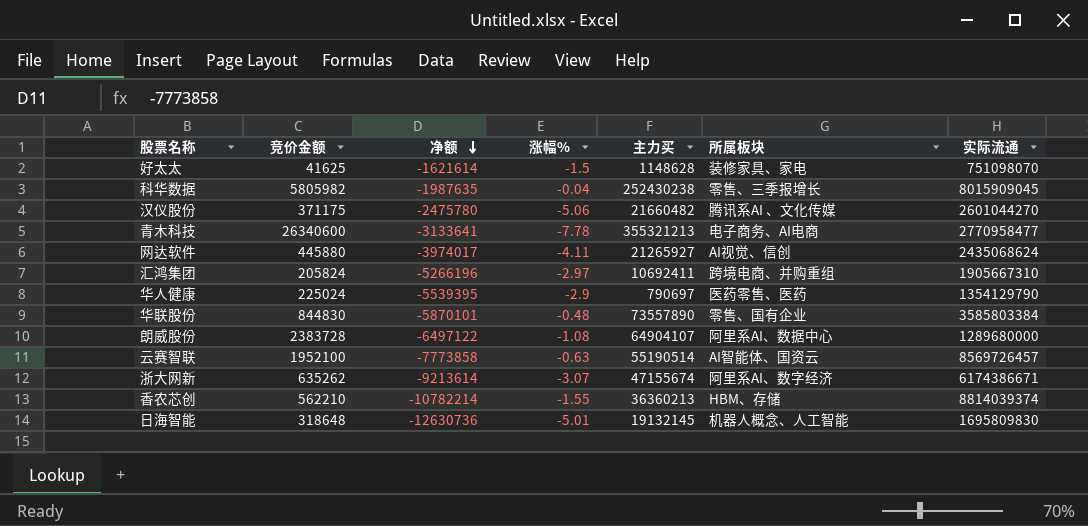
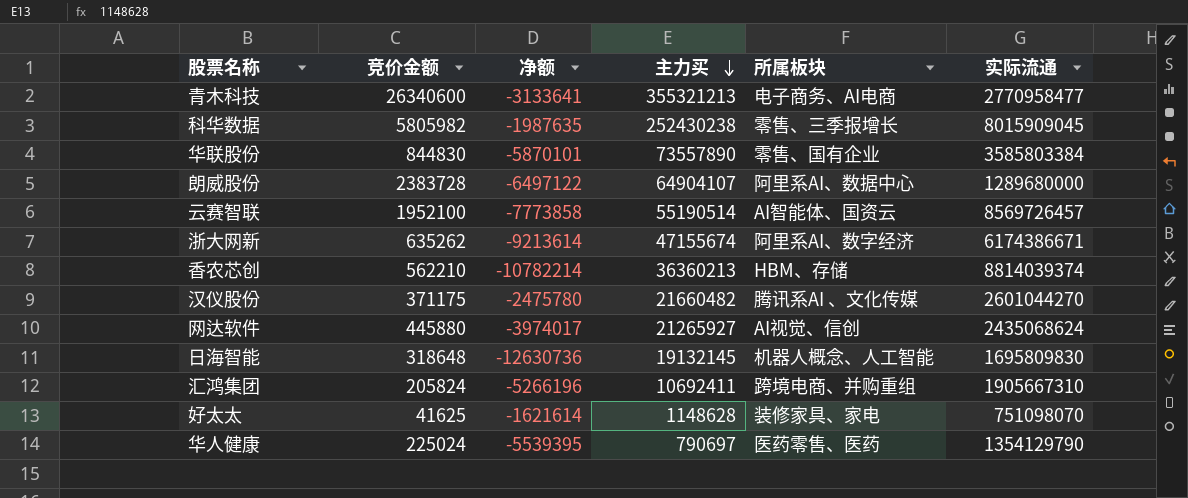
row order: 净额 descending -> 主力买 descending
column 涨幅% | position: 4 -> none

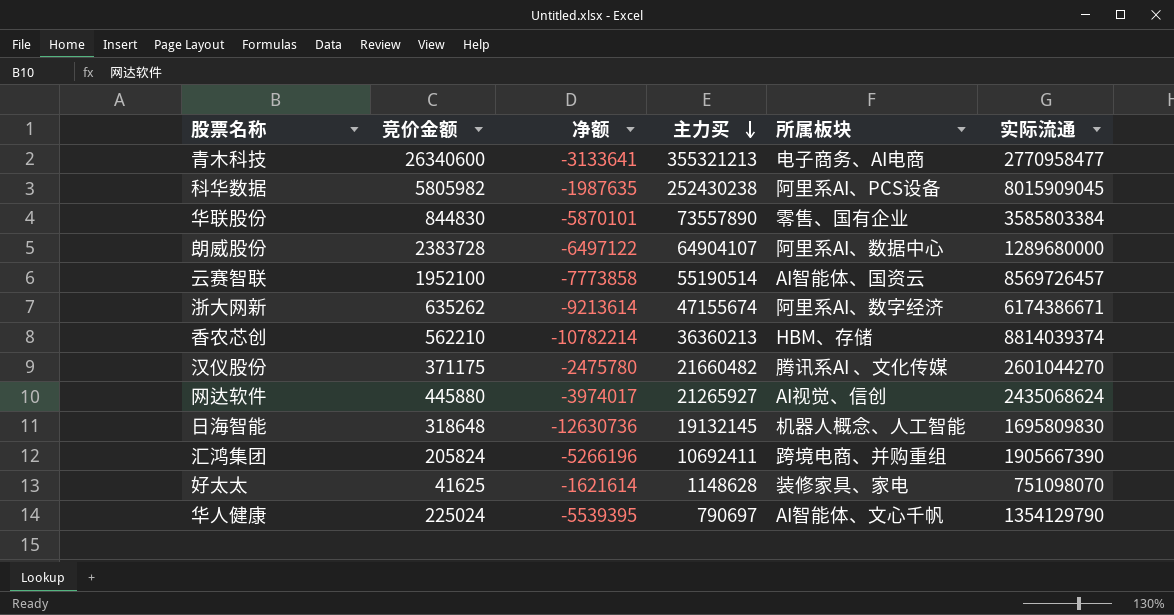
科华数据 | 所属板块: 零售、三季报增长 -> 阿里系AI、PCS设备
汇鸿集团 | 实际流通: 1905667310 -> 1905667390
华人健康 | 所属板块: 医药零售、医药 -> AI智能体、文心千帆

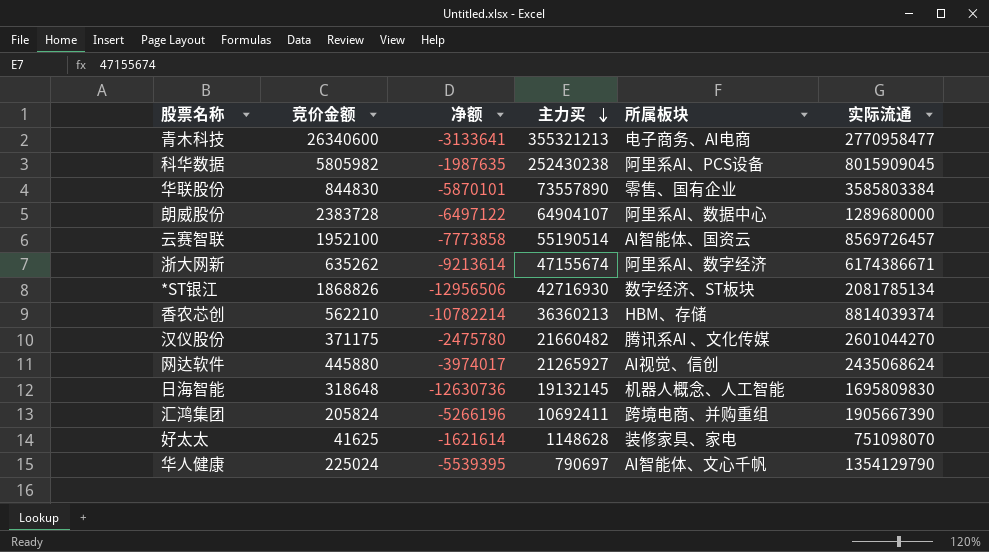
row *ST银江: none -> 1868826 | -12956506 | 42716930 | 数字经济、ST板块 | 2081785134

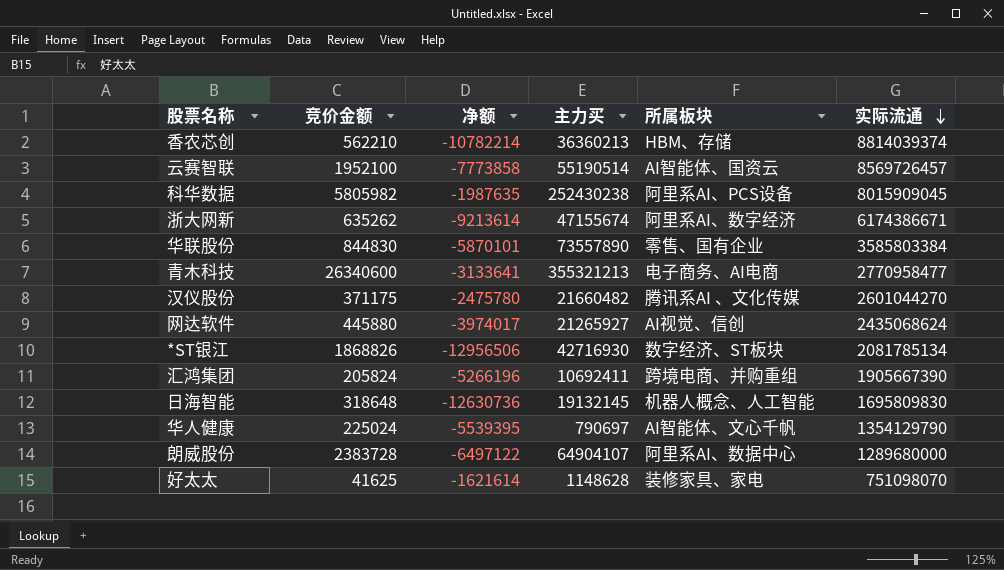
row order: 主力买 descending -> 实际流通 descending

